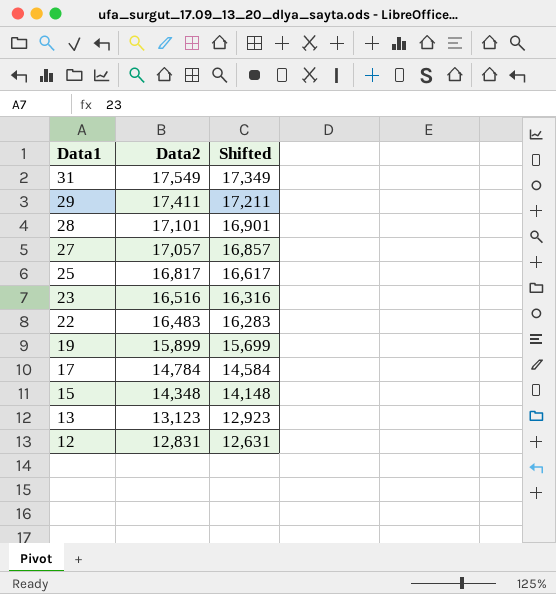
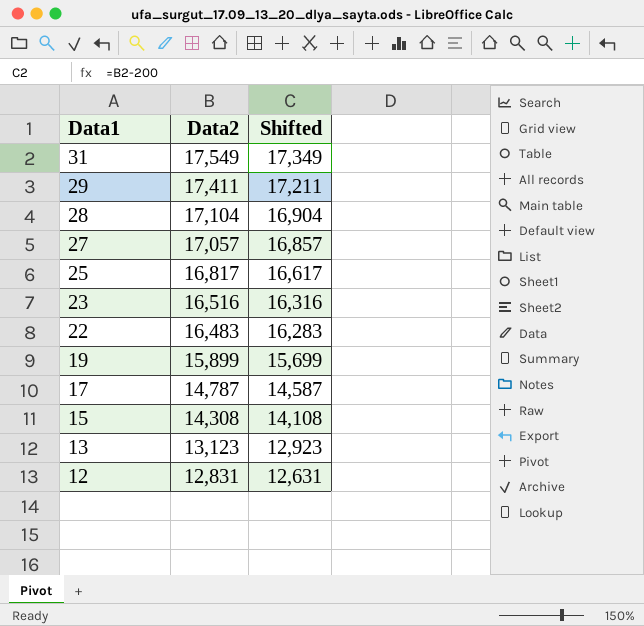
28 | Data2: 17,101 -> 17,104
28 | Shifted: 16,901 -> 16,904
17 | Data2: 14,784 -> 14,787
17 | Shifted: 14,584 -> 14,587
15 | Data2: 14,348 -> 14,308
15 | Shifted: 14,148 -> 14,108

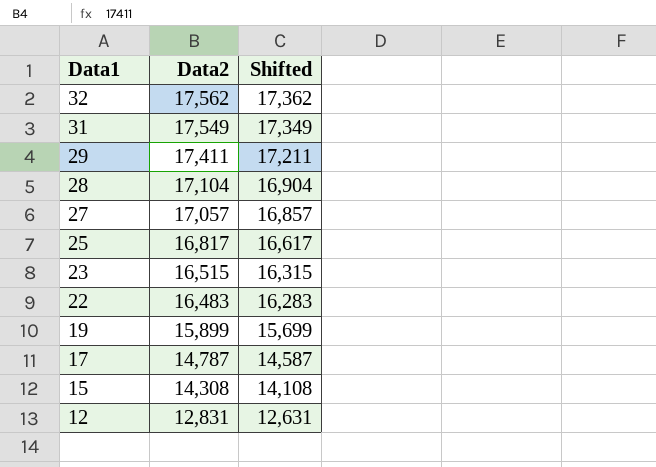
row 13: 13,123 | 12,923 -> none
row 32: none -> 17,562 | 17,362
23 | Data2: 16,516 -> 16,515
23 | Shifted: 16,316 -> 16,315

